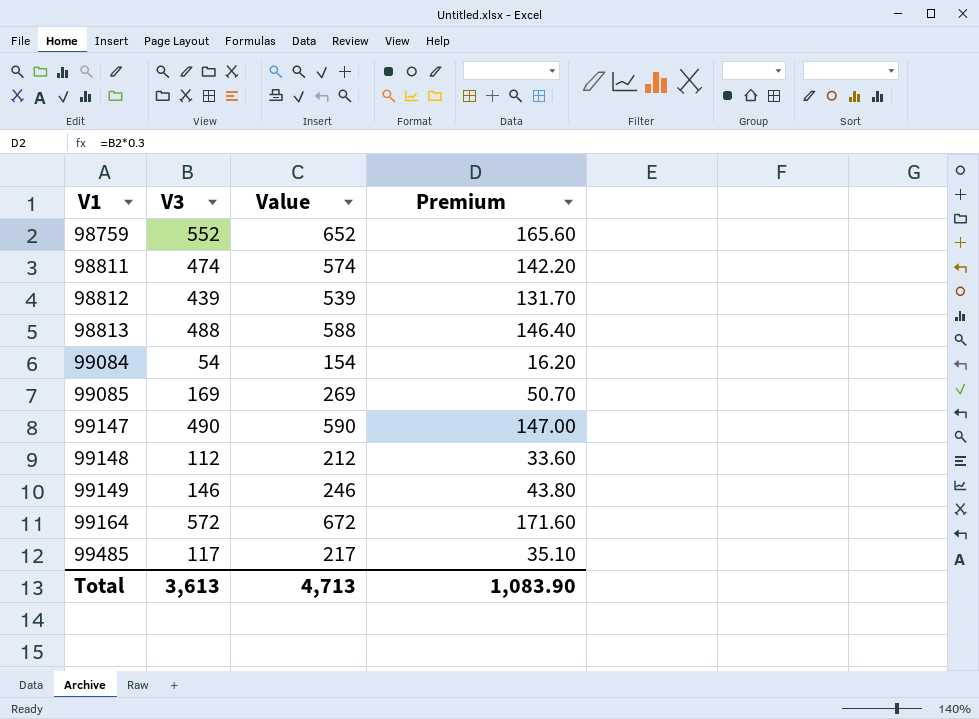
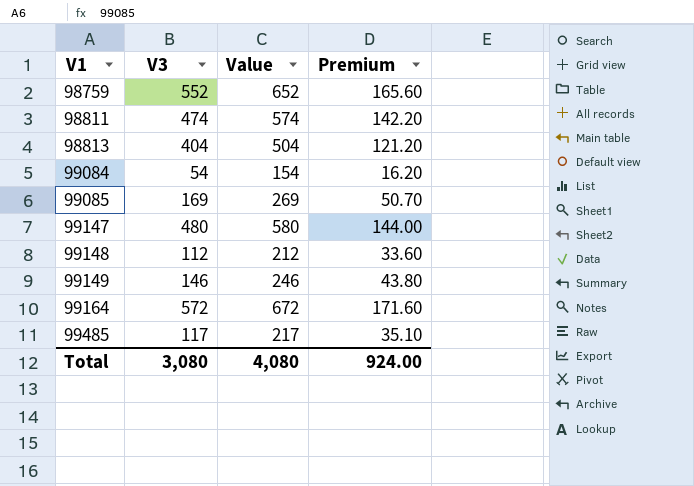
row 98812: 439 | 539 | 131.70 -> none
98813 | V3: 488 -> 404
98813 | Value: 588 -> 504
98813 | Premium: 146.40 -> 121.20
99147 | V3: 490 -> 480
99147 | Value: 590 -> 580
99147 | Premium: 147.00 -> 144.00
Total | V3: 3,613 -> 3,080
Total | Value: 4,713 -> 4,080
Total | Premium: 1,083.90 -> 924.00

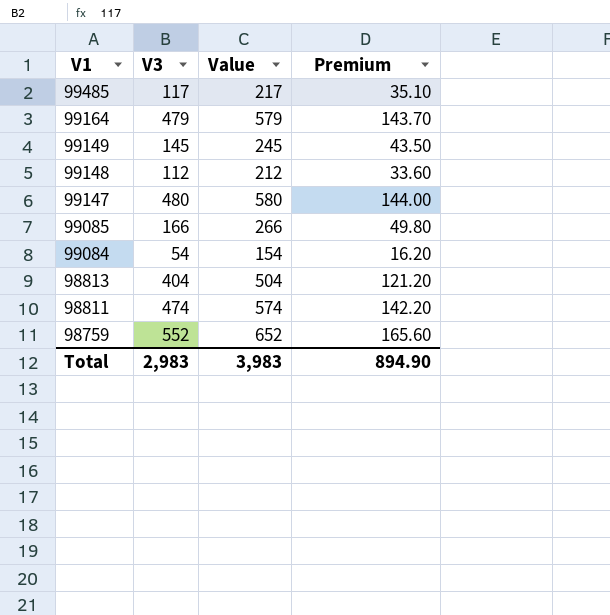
row order: V1 ascending -> V1 descending
99164 | V3: 572 -> 479
99164 | Value: 672 -> 579
99164 | Premium: 171.60 -> 143.70
99149 | V3: 146 -> 145
99149 | Value: 246 -> 245
99149 | Premium: 43.80 -> 43.50
99085 | V3: 169 -> 166
99085 | Value: 269 -> 266
99085 | Premium: 50.70 -> 49.80
Total | V3: 3,080 -> 2,983
Total | Value: 4,080 -> 3,983
Total | Premium: 924.00 -> 894.90

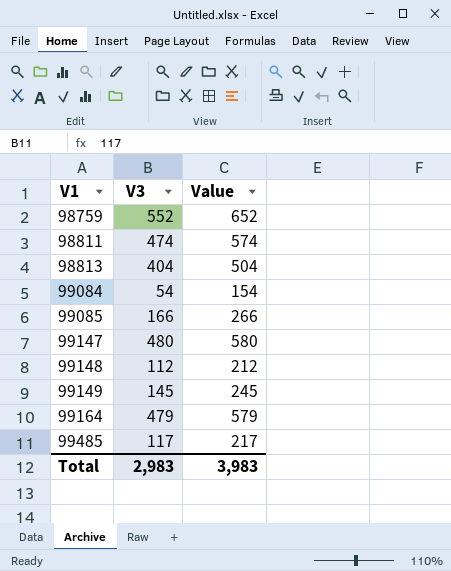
row order: V1 descending -> V1 ascending
column Premium | formula: [V3] * 0.3 -> none

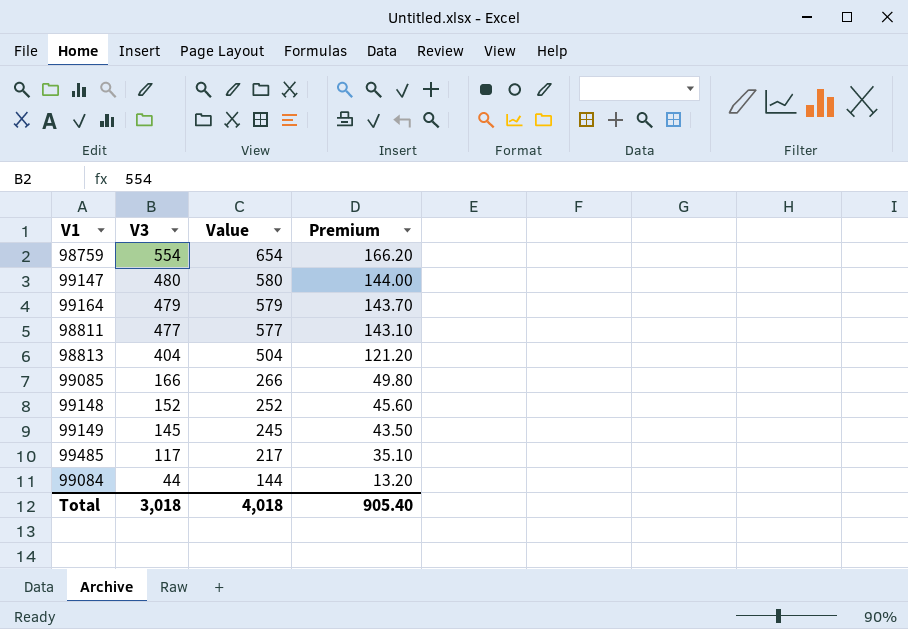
row order: V1 ascending -> V3 descending
column Premium | formula: none -> [V3] * 0.3
98759 | V3: 552 -> 554
98759 | Value: 652 -> 654
98811 | V3: 474 -> 477
98811 | Value: 574 -> 577
99148 | V3: 112 -> 152
99148 | Value: 212 -> 252
99084 | V3: 54 -> 44
99084 | Value: 154 -> 144
Total | V3: 2,983 -> 3,018
Total | Value: 3,983 -> 4,018

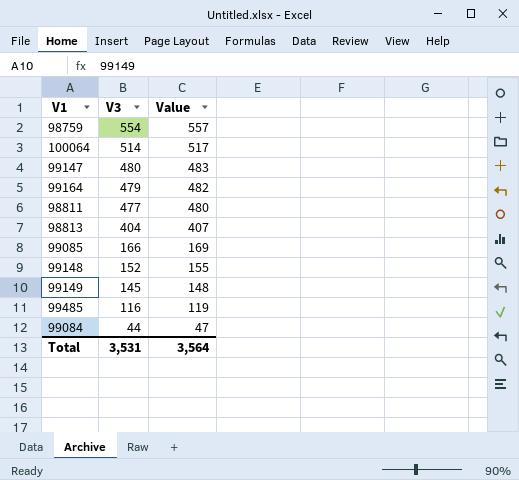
column Premium | formula: [V3] * 0.3 -> none
column Value | formula: [V3] + 100 -> [V3] + 3
row 100064: none -> 514 | 517
99485 | V3: 117 -> 116
Total | V3: 3,018 -> 3,531
Total | Value: 4,018 -> 3,564

